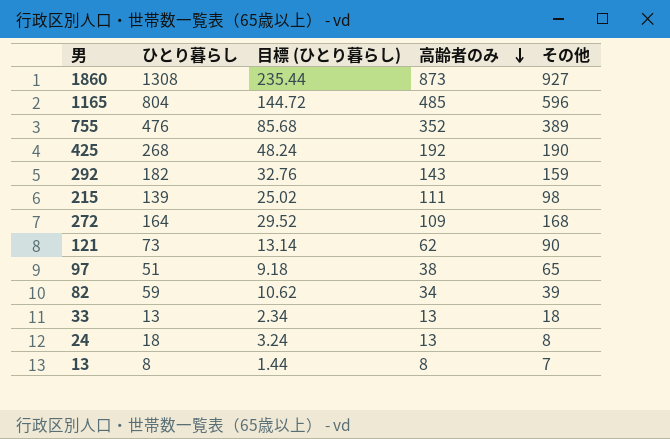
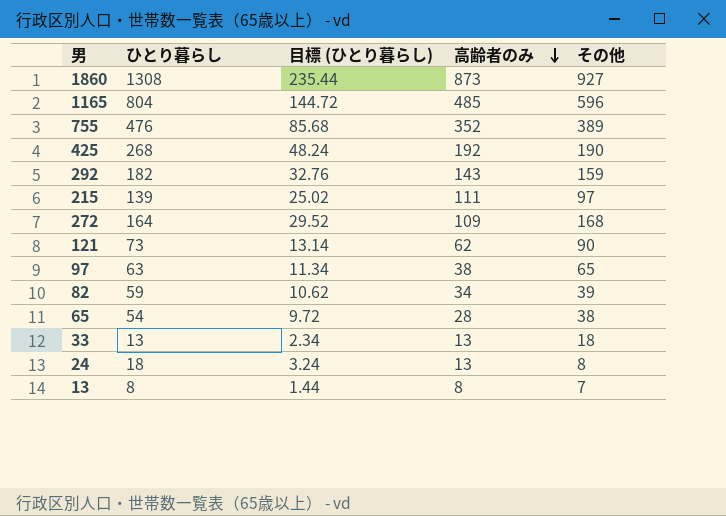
215 | その他: 98 -> 97
97 | ひとり暮らし: 51 -> 63
97 | 目標 (ひとり暮らし): 9.18 -> 11.34
row 65: none -> 54 | 9.72 | 28 | 38

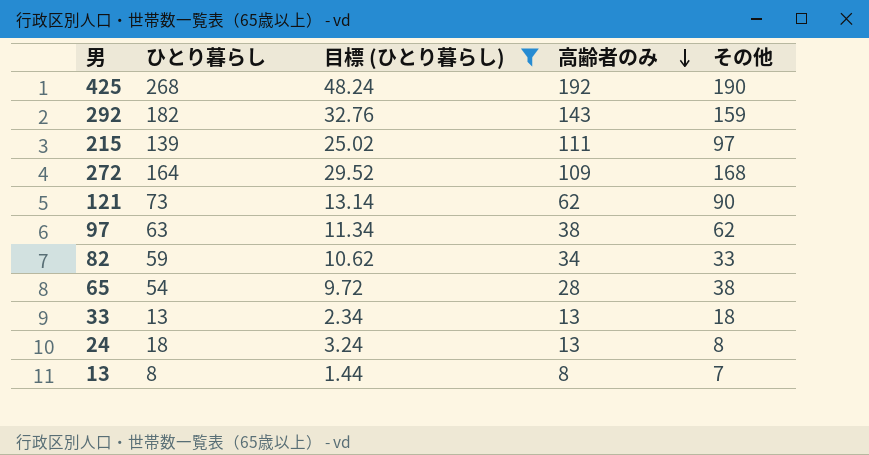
filter: none -> 目標 (ひとり暮らし) <= 48.24
97 | その他: 65 -> 62
82 | その他: 39 -> 33

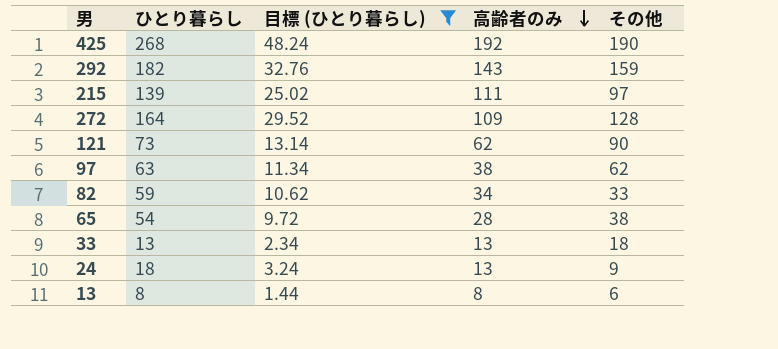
272 | その他: 168 -> 128
24 | その他: 8 -> 9
13 | その他: 7 -> 6

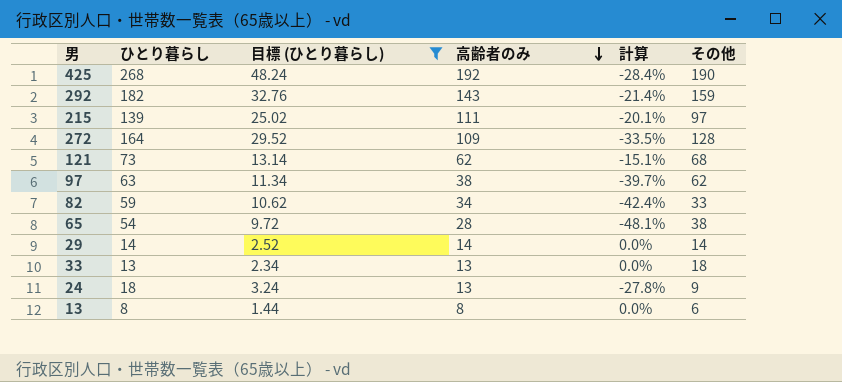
column 計算 | formula: none -> ([高齢者のみ] - [ひとり暮らし]) / [ひとり暮らし]
121 | その他: 90 -> 68
row 29: none -> 14 | 2.52 | 14 | 0.0% | 14

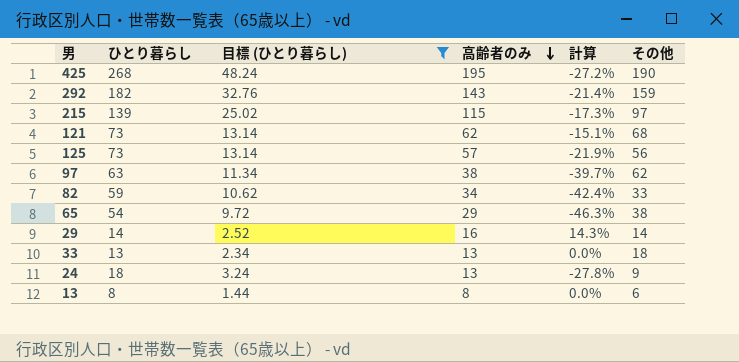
row 272: 164 | 29.52 | 109 | -33.5% | 128 -> none
425 | 高齢者のみ: 192 -> 195
425 | 計算: -28.4% -> -27.2%
215 | 高齢者のみ: 111 -> 115
215 | 計算: -20.1% -> -17.3%
row 125: none -> 73 | 13.14 | 57 | -21.9% | 56
65 | 高齢者のみ: 28 -> 29
65 | 計算: -48.1% -> -46.3%
29 | 高齢者のみ: 14 -> 16
29 | 計算: 0.0% -> 14.3%

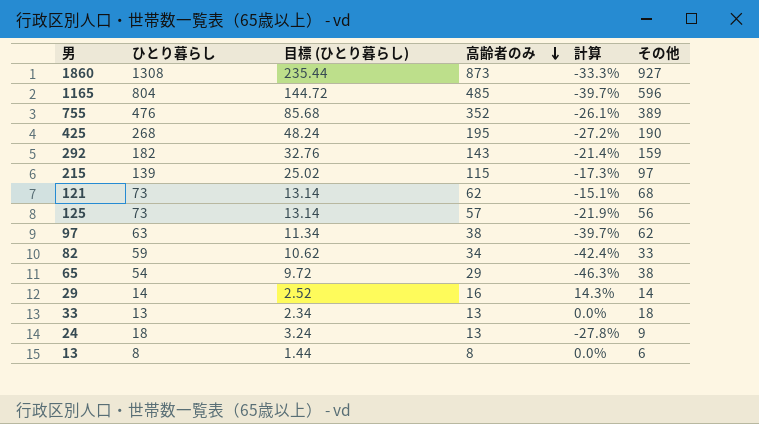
filter: 目標 (ひとり暮らし) <= 48.24 -> none

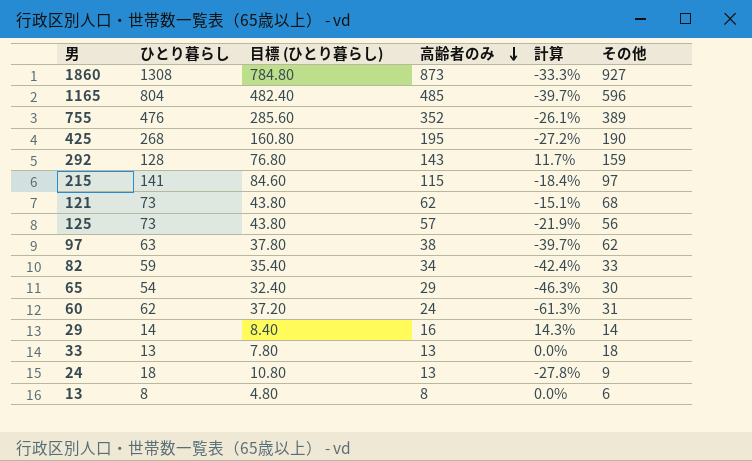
column 目標 (ひとり暮らし) | formula: [ひとり暮らし] * 0.18 -> [ひとり暮らし] * 0.6
292 | ひとり暮らし: 182 -> 128
292 | 計算: -21.4% -> 11.7%
215 | ひとり暮らし: 139 -> 141
215 | 計算: -17.3% -> -18.4%
65 | その他: 38 -> 30
row 60: none -> 62 | 37.20 | 24 | -61.3% | 31

